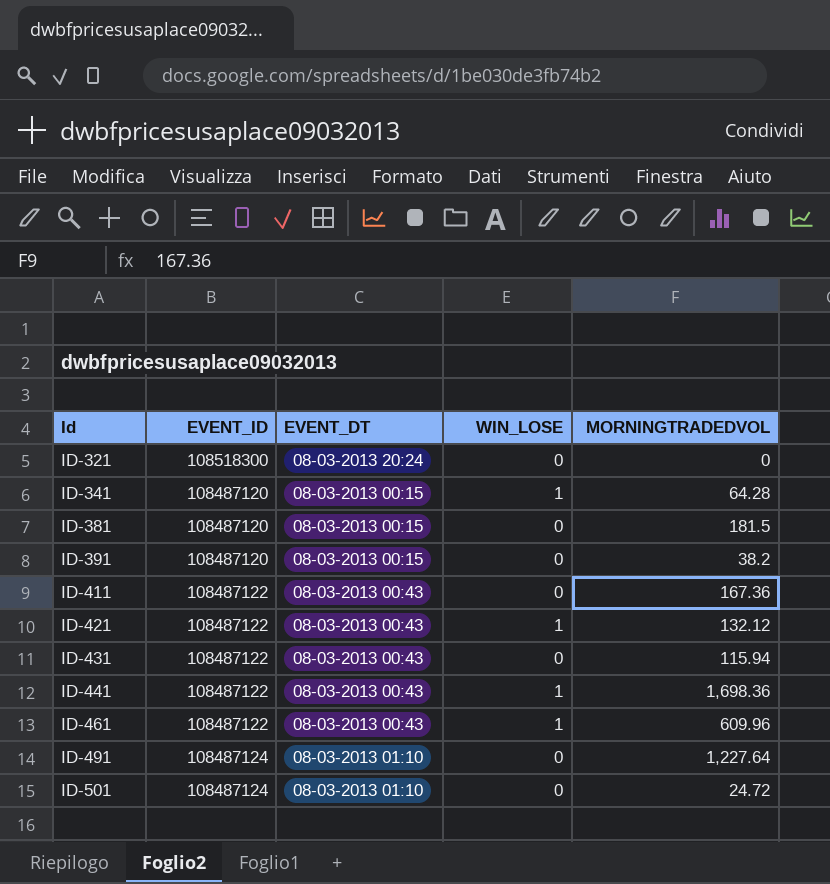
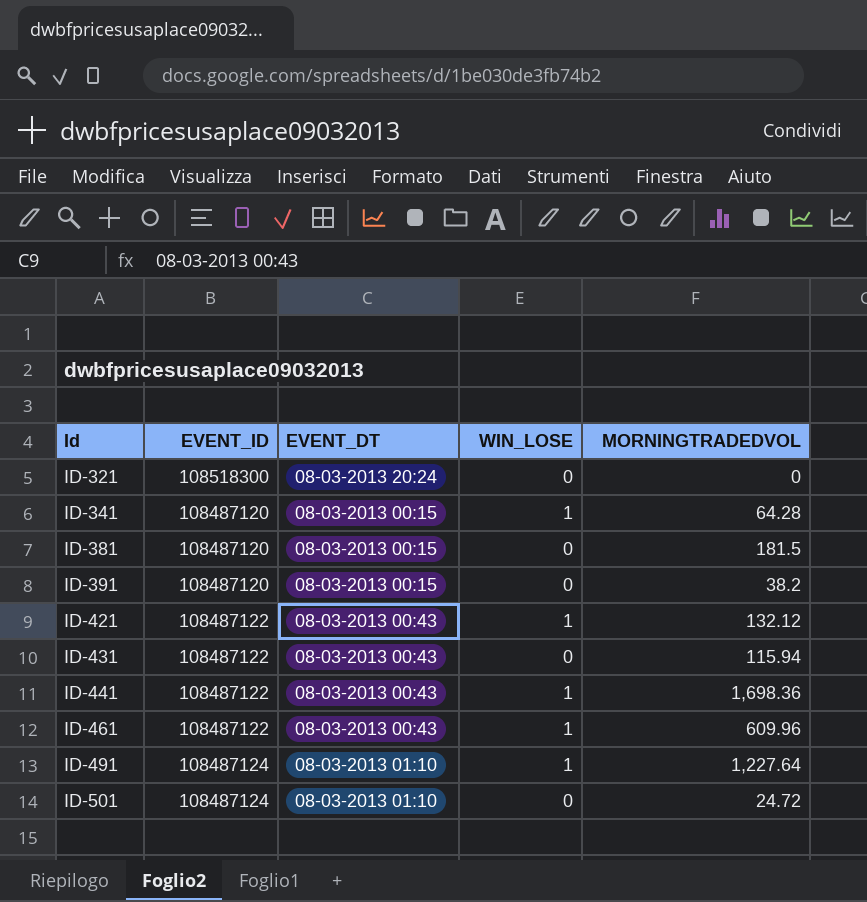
row ID-411: 108487122 | 08-03-2013 00:43 | 0 | 167.36 -> none
ID-491 | WIN_LOSE: 0 -> 1

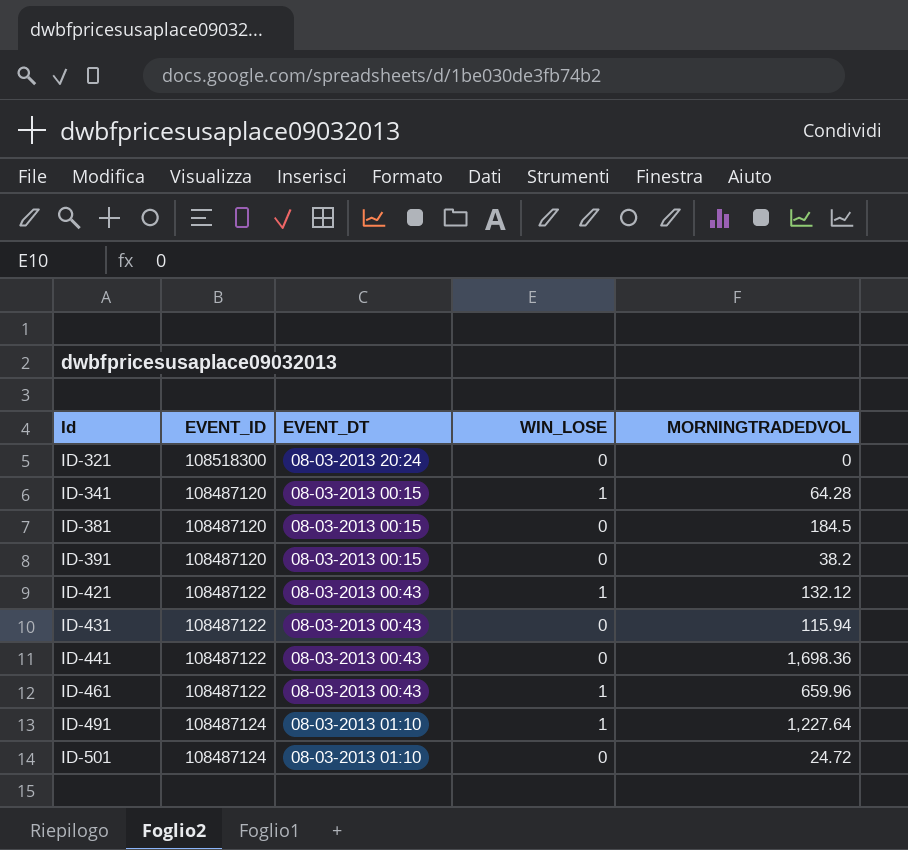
ID-381 | MORNINGTRADEDVOL: 181.5 -> 184.5
ID-441 | WIN_LOSE: 1 -> 0
ID-461 | MORNINGTRADEDVOL: 609.96 -> 659.96

